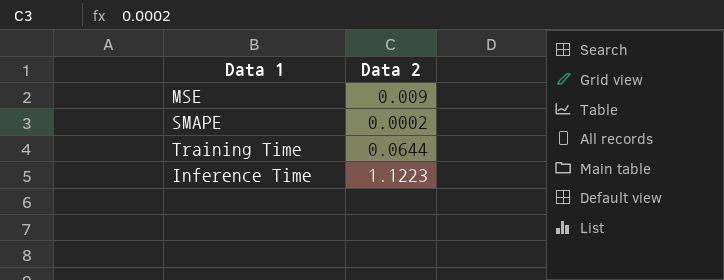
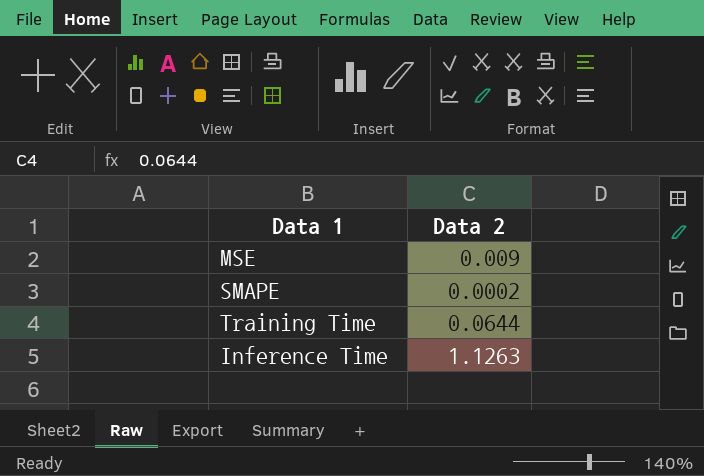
Inference Time | Data 2: 1.1223 -> 1.1263

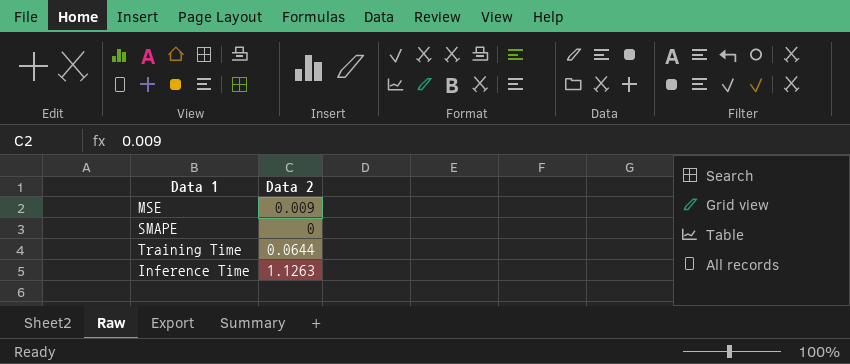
SMAPE | Data 2: 0.0002 -> 0

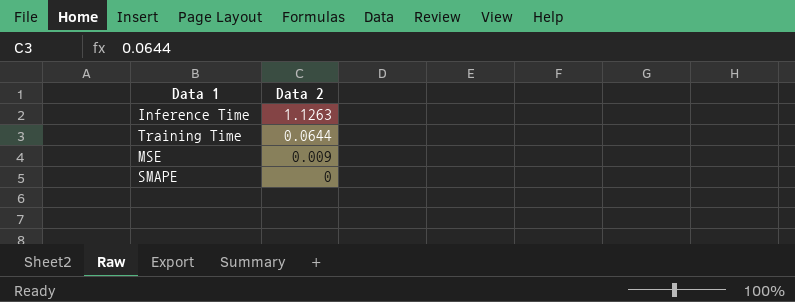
row order: none -> Data 2 descending

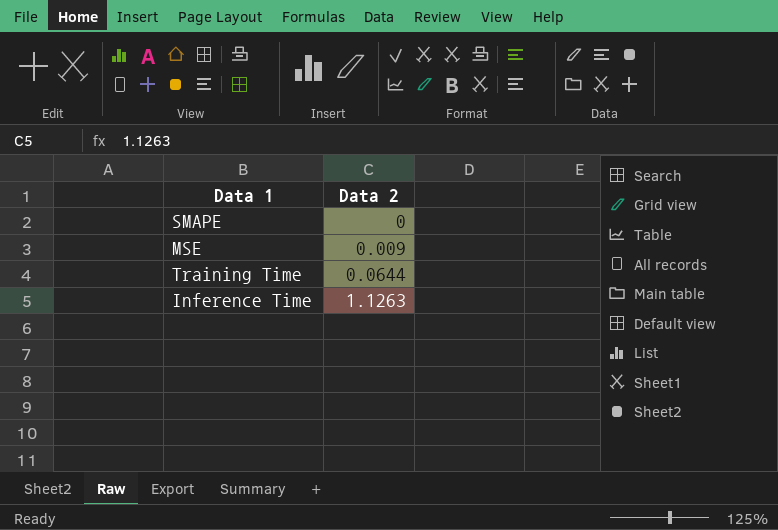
row order: Data 2 descending -> Data 2 ascending

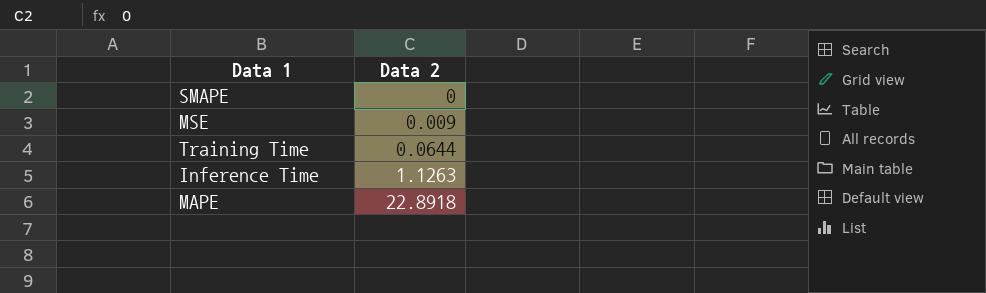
row MAPE: none -> 22.8918

